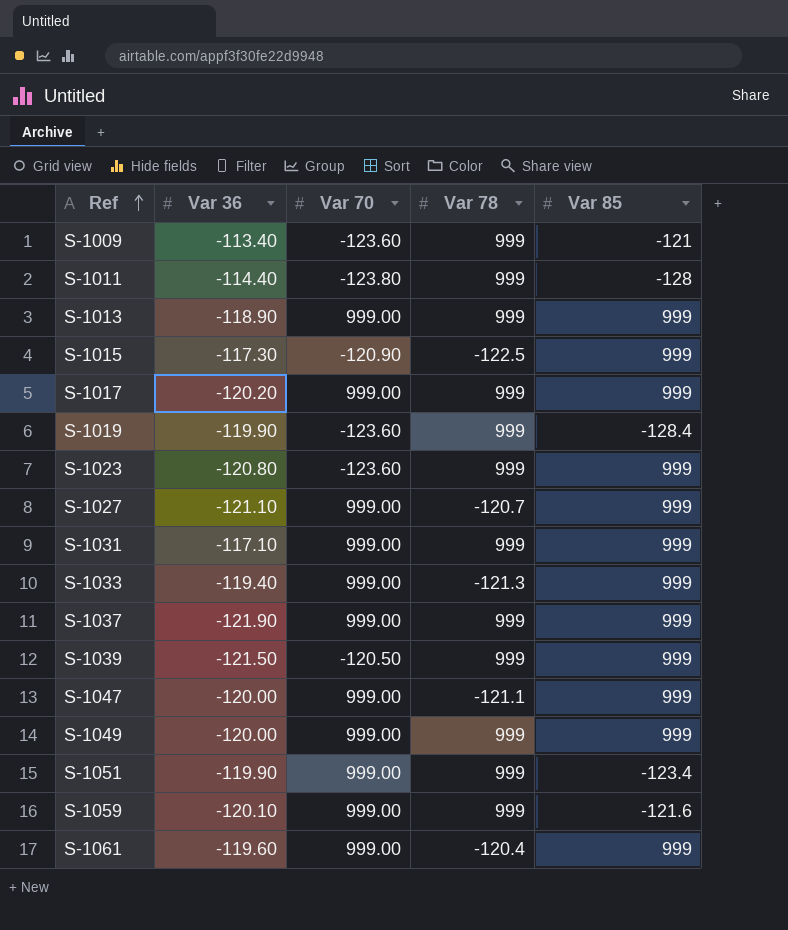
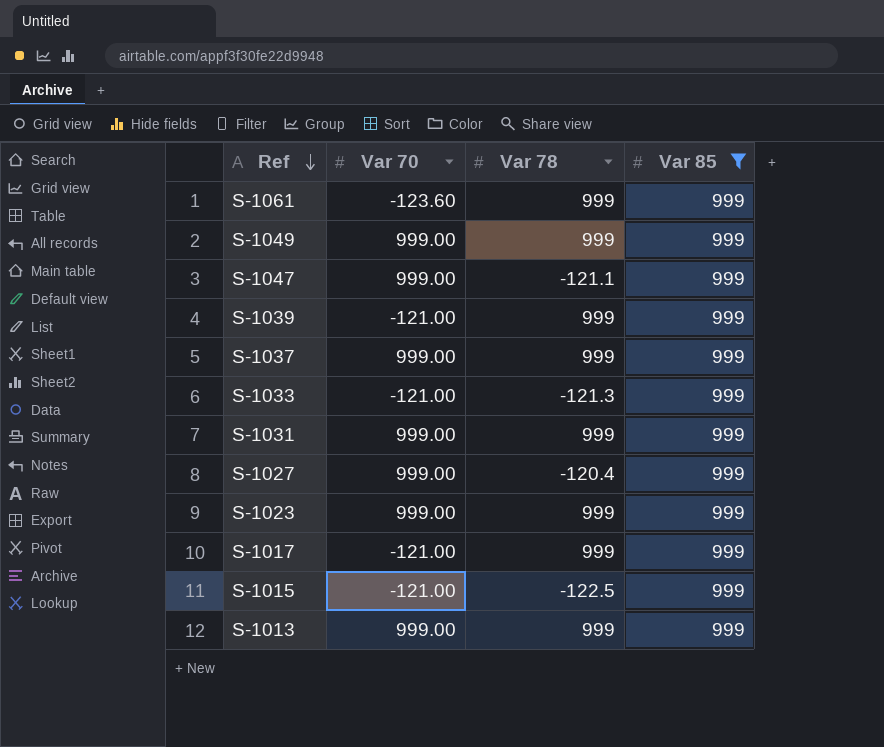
filter: none -> Var 85 = 999
row order: Ref ascending -> Ref descending
column Var 36 | position: 2 -> none
S-1061 | Var 70: 999.00 -> -123.60
S-1061 | Var 78: -120.4 -> 999
S-1039 | Var 70: -120.50 -> -121.00
S-1033 | Var 70: 999.00 -> -121.00
S-1027 | Var 78: -120.7 -> -120.4
S-1023 | Var 70: -123.60 -> 999.00
S-1017 | Var 70: 999.00 -> -121.00
S-1015 | Var 70: -120.90 -> -121.00

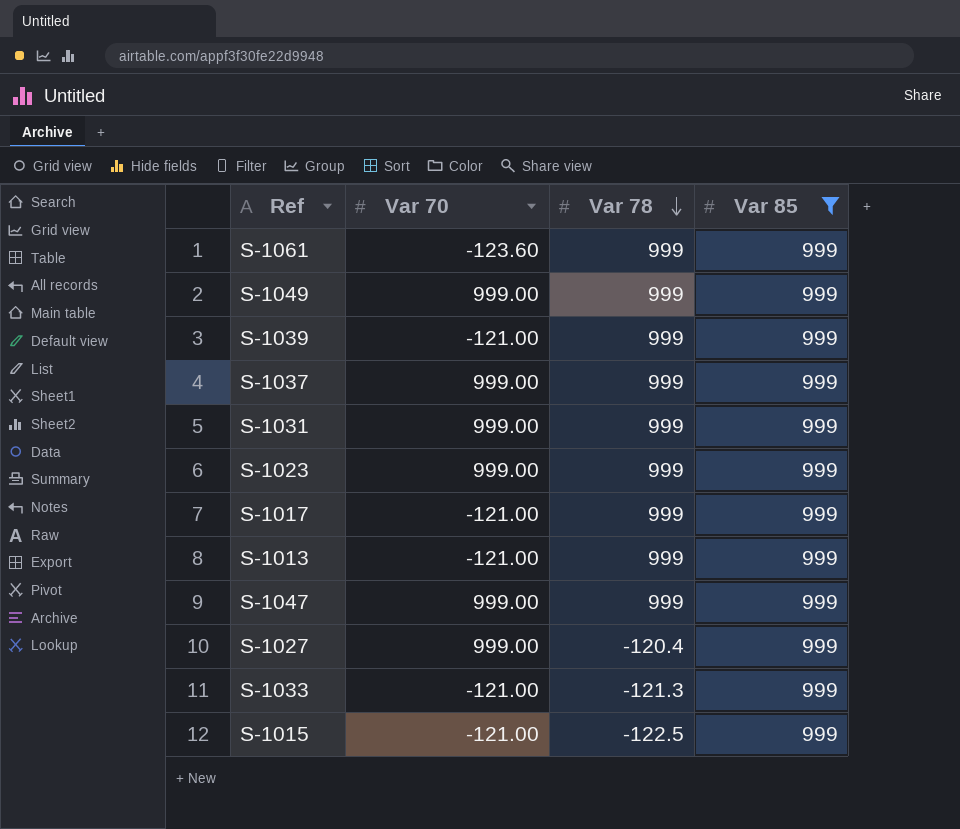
row order: Ref descending -> Var 78 descending
S-1013 | Var 70: 999.00 -> -121.00
S-1047 | Var 78: -121.1 -> 999

